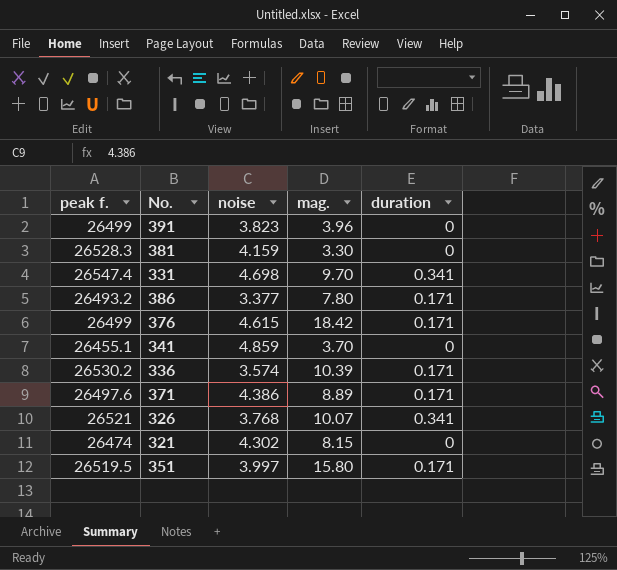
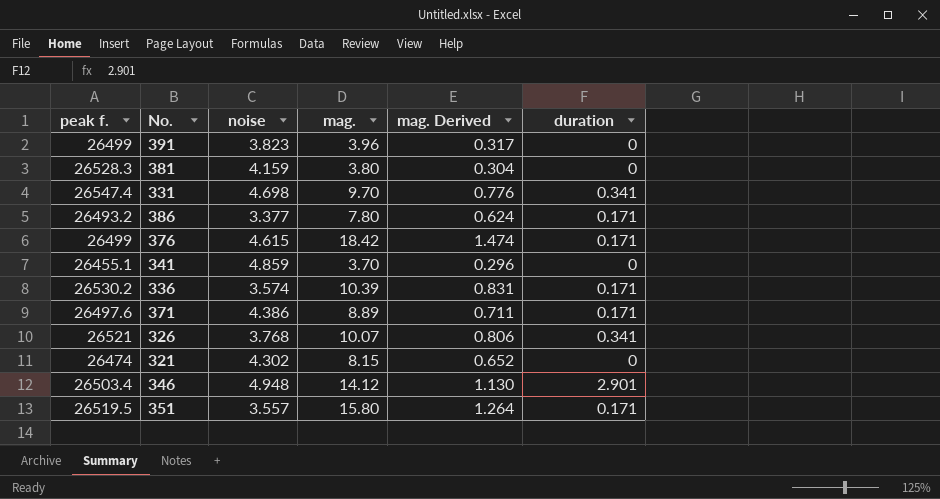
column mag. Derived | formula: none -> [mag.] * 0.08
381 | mag.: 3.30 -> 3.80
row 346: none -> 26503.4 | 4.948 | 14.12 | 1.130 | 2.901
351 | noise: 3.997 -> 3.557

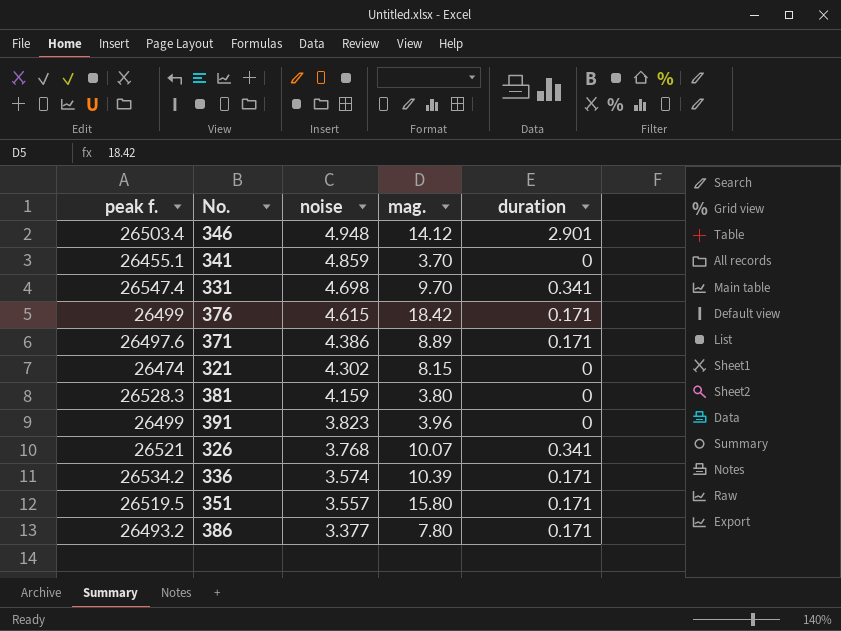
row order: none -> noise descending
column mag. Derived | formula: [mag.] * 0.08 -> none
336 | peak f.: 26530.2 -> 26534.2

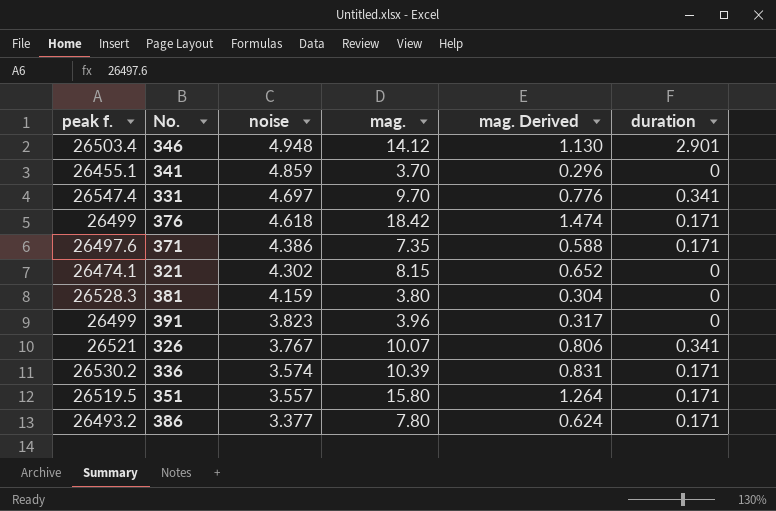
column mag. Derived | formula: none -> [mag.] * 0.08
331 | noise: 4.698 -> 4.697
376 | noise: 4.615 -> 4.618
371 | mag.: 8.89 -> 7.35
321 | peak f.: 26474 -> 26474.1
326 | noise: 3.768 -> 3.767
336 | peak f.: 26534.2 -> 26530.2

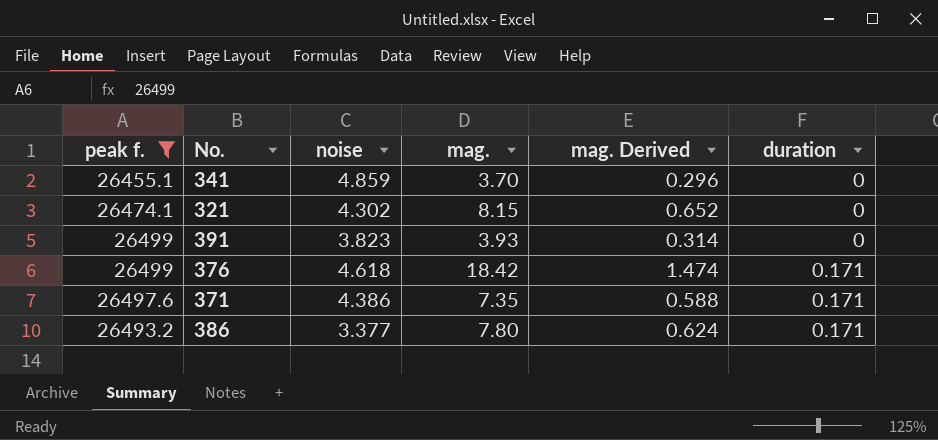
filter: none -> peak f. <= 26499
row order: noise descending -> duration ascending
391 | mag.: 3.96 -> 3.93
391 | mag. Derived: 0.317 -> 0.314

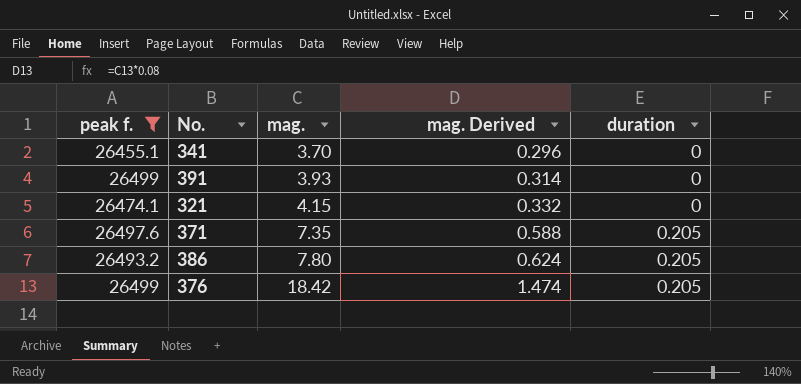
row order: duration ascending -> mag. ascending
column noise | position: 3 -> none
321 | mag.: 8.15 -> 4.15
321 | mag. Derived: 0.652 -> 0.332
371 | duration: 0.171 -> 0.205
386 | duration: 0.171 -> 0.205
376 | duration: 0.171 -> 0.205

